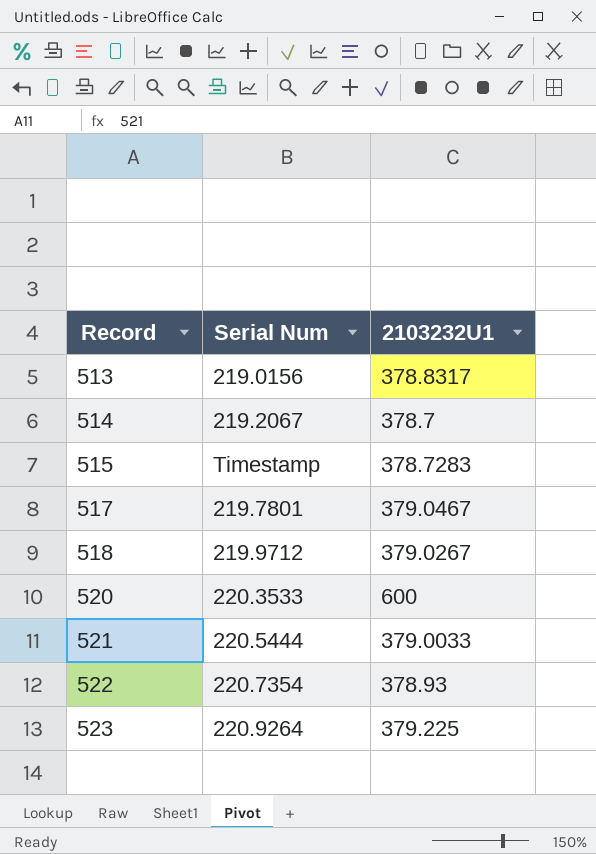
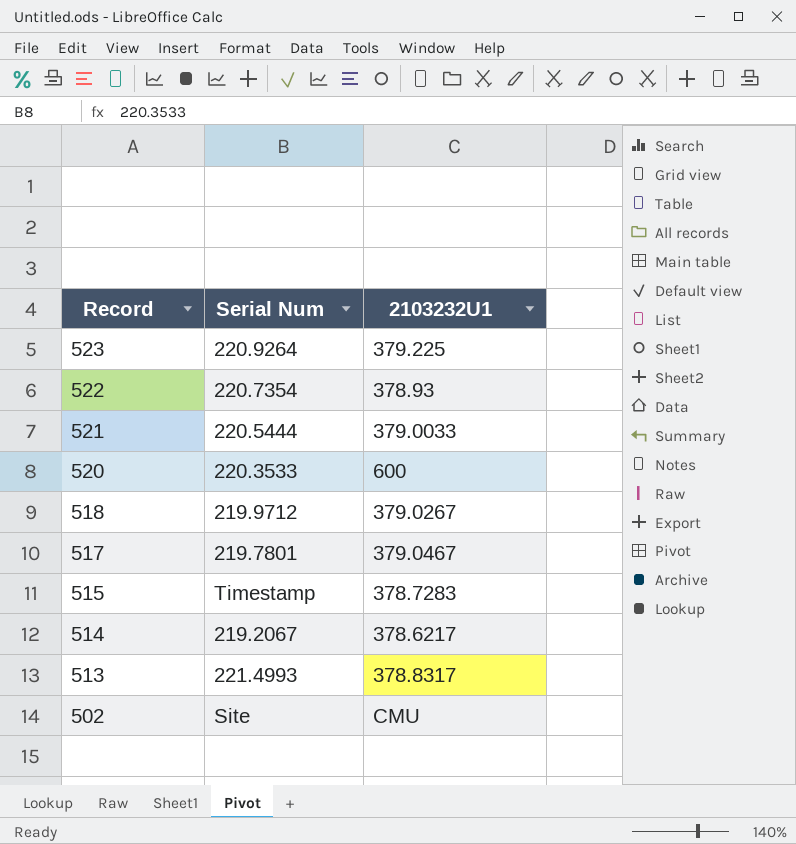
row order: Record ascending -> Record descending
514 | 2103232U1: 378.7 -> 378.6217
513 | Serial Num: 219.0156 -> 221.4993
row 502: none -> Site | CMU

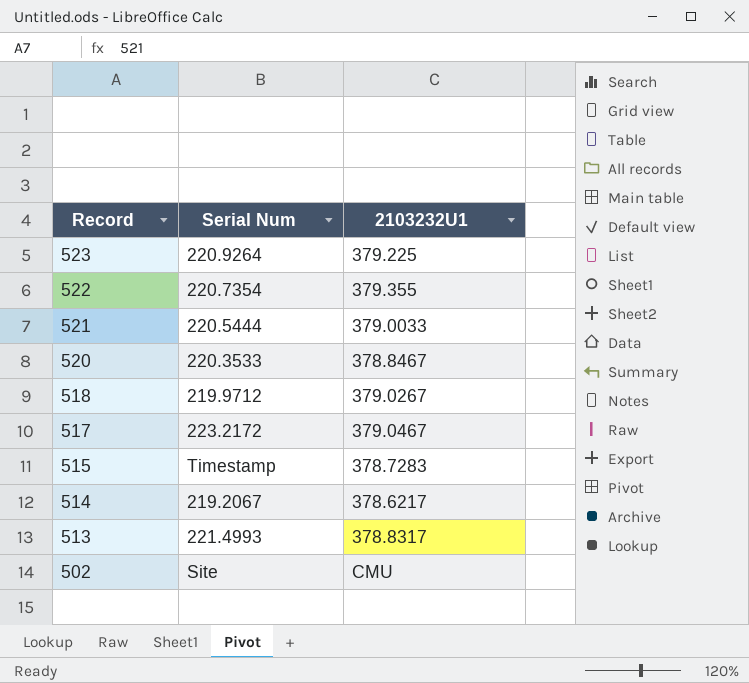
522 | 2103232U1: 378.93 -> 379.355
520 | 2103232U1: 600 -> 378.8467
517 | Serial Num: 219.7801 -> 223.2172

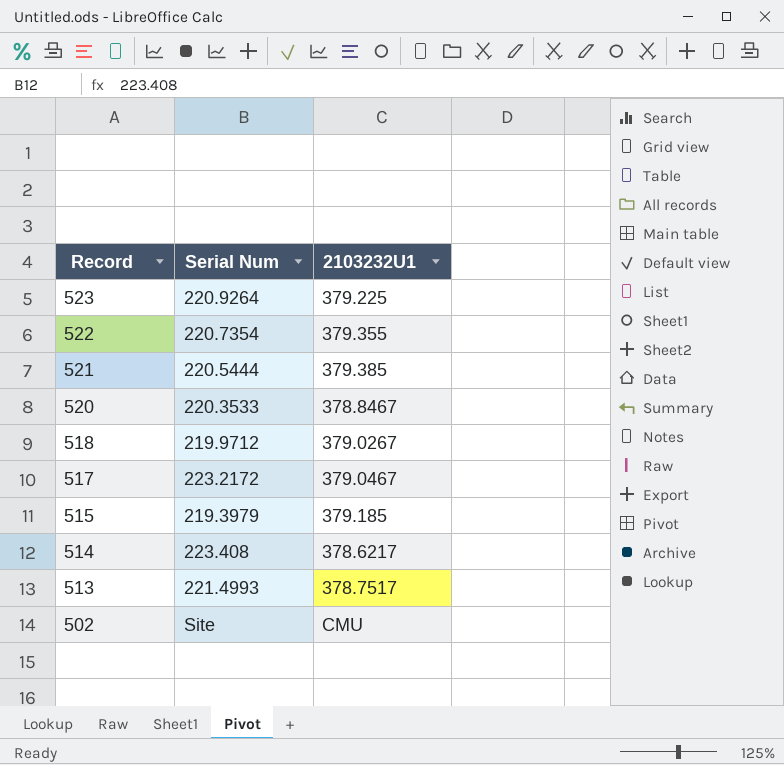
521 | 2103232U1: 379.0033 -> 379.385
515 | Serial Num: Timestamp -> 219.3979
515 | 2103232U1: 378.7283 -> 379.185
514 | Serial Num: 219.2067 -> 223.408
513 | 2103232U1: 378.8317 -> 378.7517

